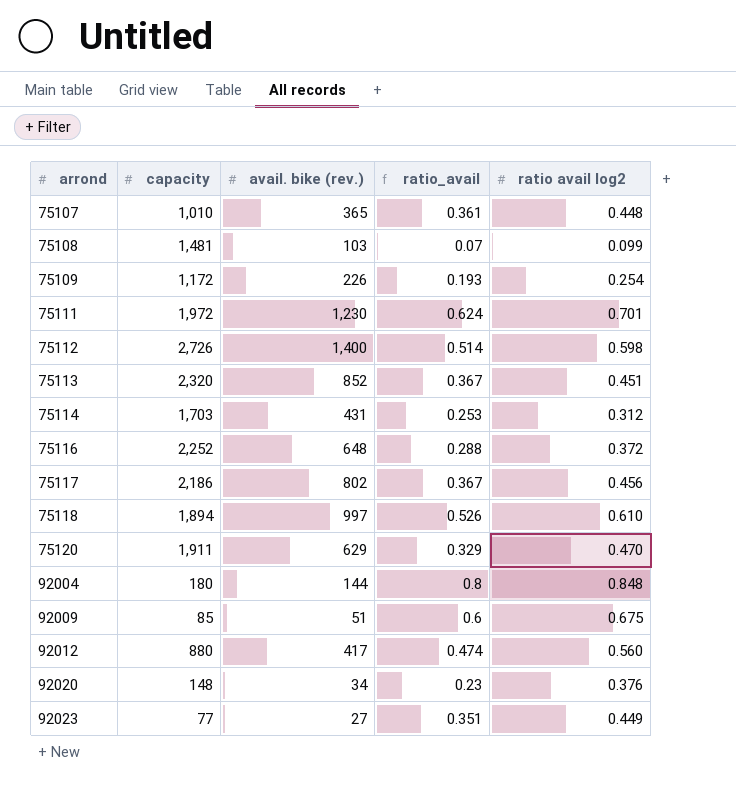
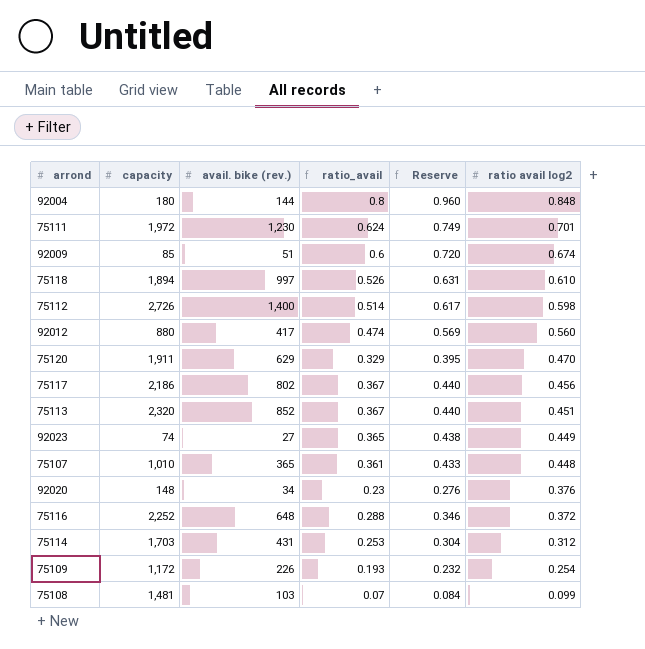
row order: arrond ascending -> ratio avail log2 descending
column Reserve | formula: none -> [ratio_avail] * 1.2
92009 | ratio avail log2: 0.675 -> 0.674
92023 | capacity: 77 -> 74
92023 | ratio_avail: 0.351 -> 0.365

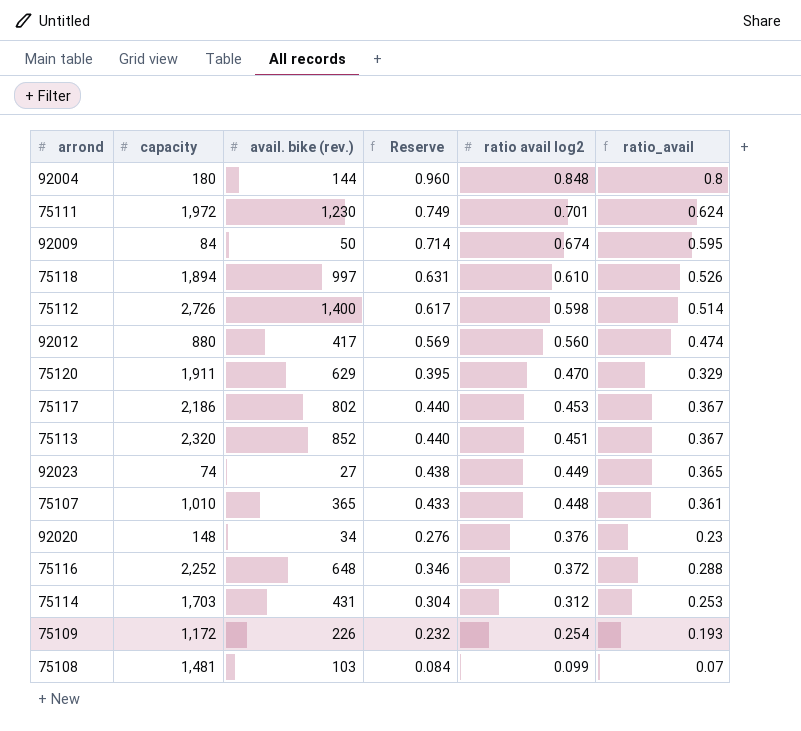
column ratio_avail | position: 4 -> 6
92009 | capacity: 85 -> 84
92009 | avail. bike (rev.): 51 -> 50
92009 | Reserve: 0.720 -> 0.714
92009 | ratio_avail: 0.6 -> 0.595
75117 | ratio avail log2: 0.456 -> 0.453

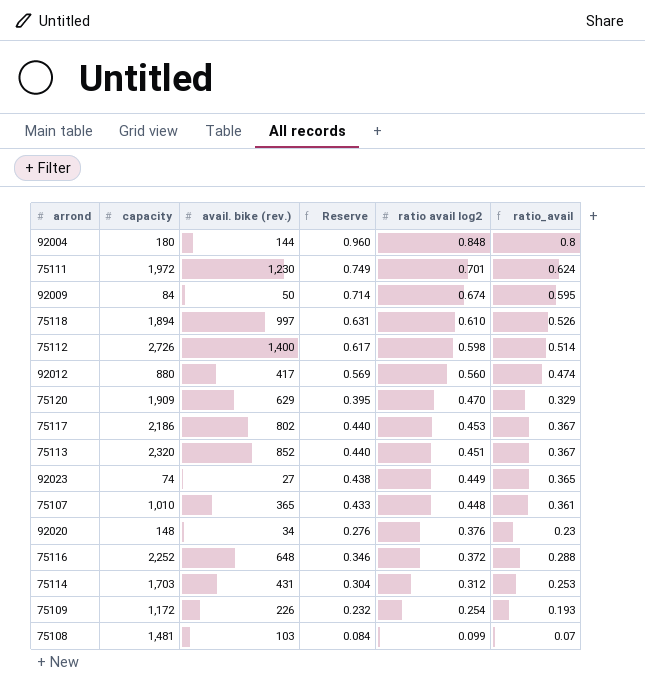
75120 | capacity: 1,911 -> 1,909

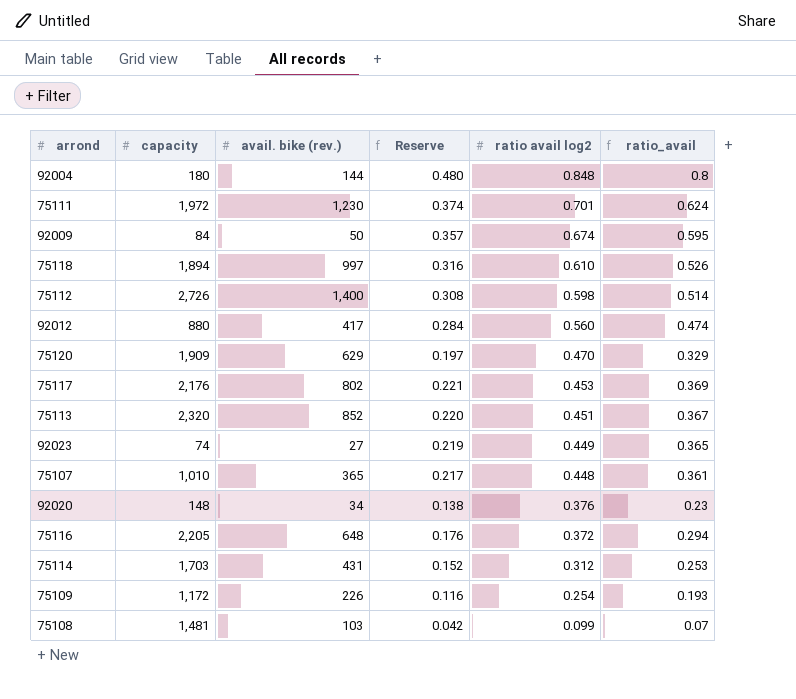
column Reserve | formula: [ratio_avail] * 1.2 -> [ratio_avail] * 0.6
75117 | capacity: 2,186 -> 2,176
75117 | ratio_avail: 0.367 -> 0.369
75116 | capacity: 2,252 -> 2,205
75116 | ratio_avail: 0.288 -> 0.294

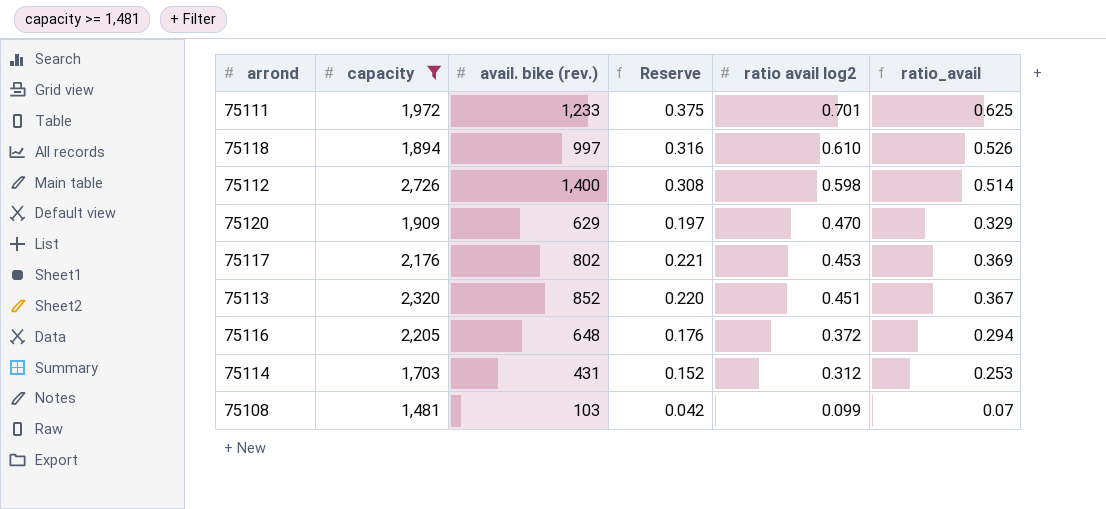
filter: none -> capacity >= 1,481
75111 | avail. bike (rev.): 1,230 -> 1,233
75111 | Reserve: 0.374 -> 0.375
75111 | ratio_avail: 0.624 -> 0.625

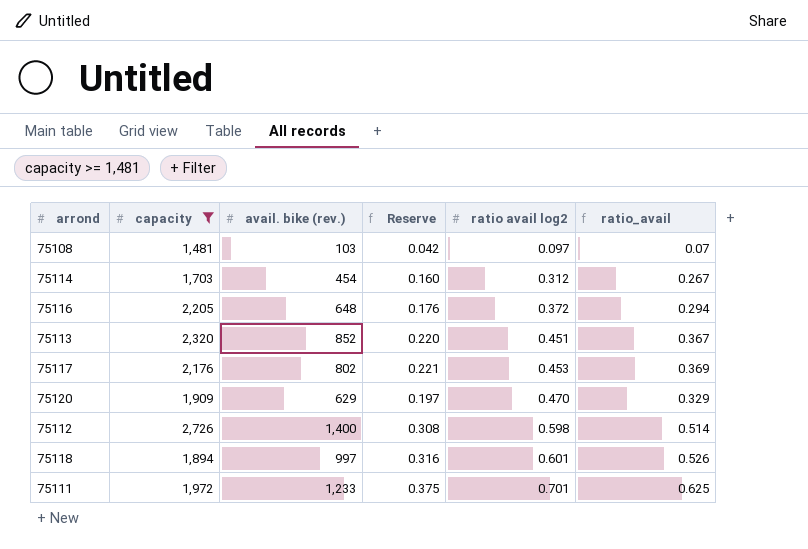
row order: ratio avail log2 descending -> ratio avail log2 ascending
75108 | ratio avail log2: 0.099 -> 0.097
75114 | avail. bike (rev.): 431 -> 454
75114 | Reserve: 0.152 -> 0.160
75114 | ratio_avail: 0.253 -> 0.267
75118 | ratio avail log2: 0.610 -> 0.601

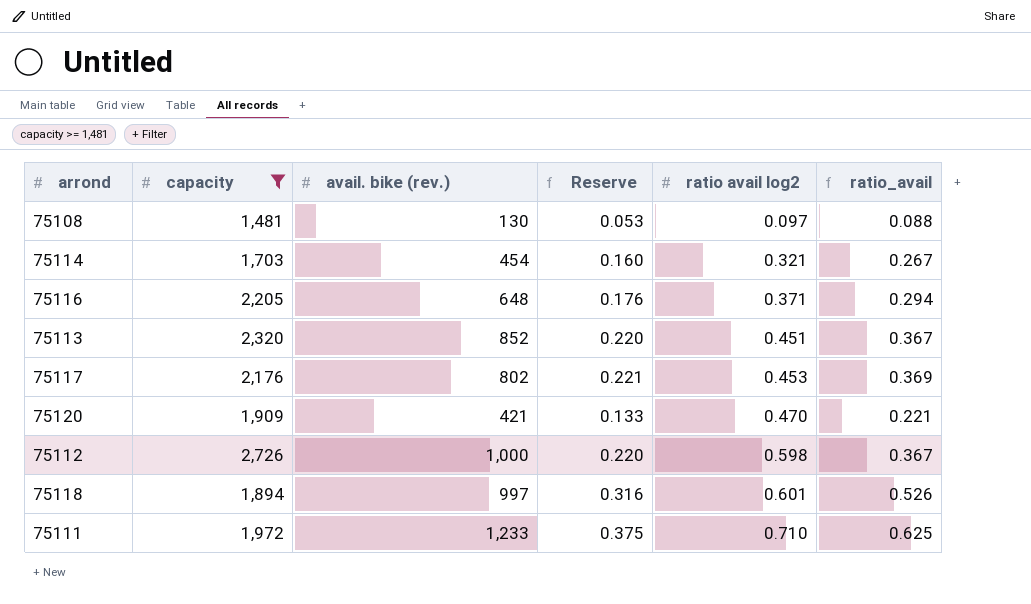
75108 | avail. bike (rev.): 103 -> 130
75108 | Reserve: 0.042 -> 0.053
75108 | ratio_avail: 0.07 -> 0.088
75114 | ratio avail log2: 0.312 -> 0.321
75116 | ratio avail log2: 0.372 -> 0.371
75120 | avail. bike (rev.): 629 -> 421
75120 | Reserve: 0.197 -> 0.133
75120 | ratio_avail: 0.329 -> 0.221
75112 | avail. bike (rev.): 1,400 -> 1,000
75112 | Reserve: 0.308 -> 0.220
75112 | ratio_avail: 0.514 -> 0.367
75111 | ratio avail log2: 0.701 -> 0.710

